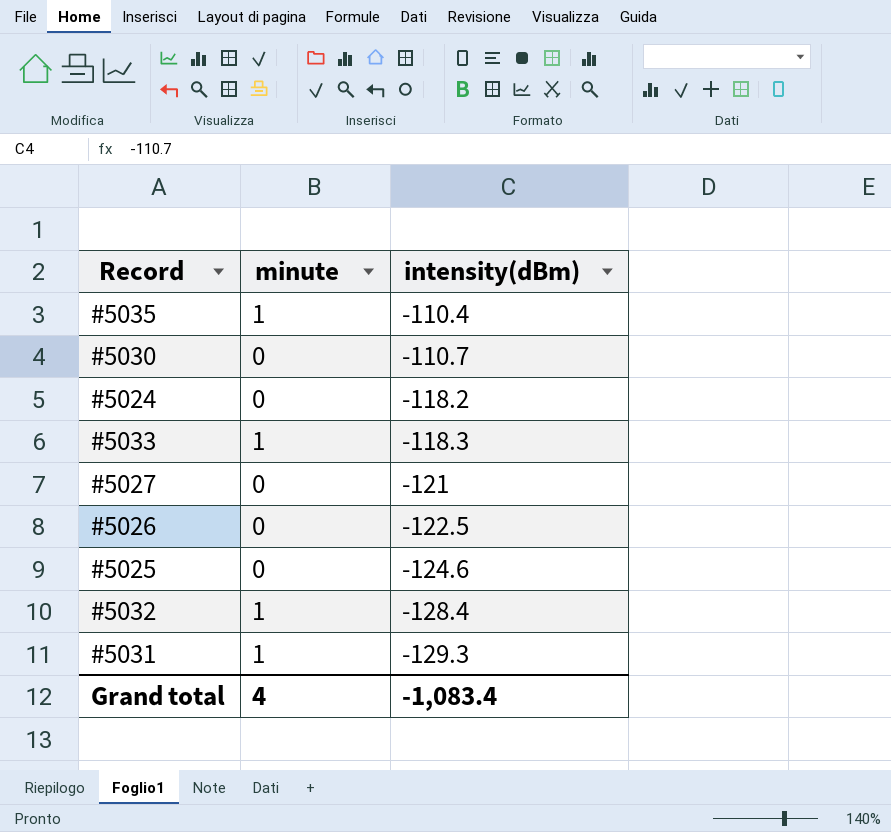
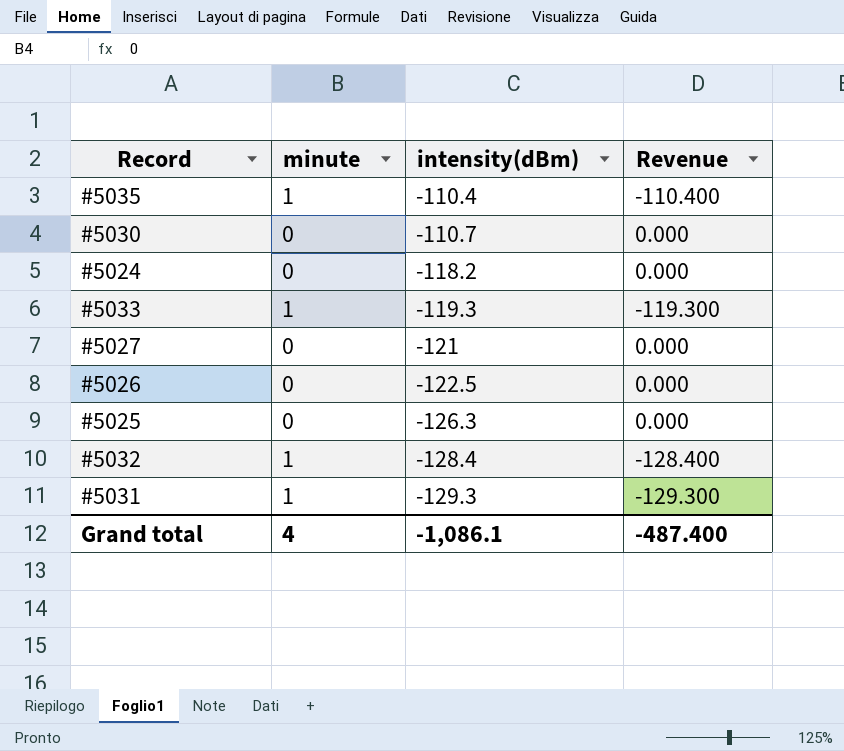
column Revenue | formula: none -> [minute] * [intensity(dBm)]
#5033 | intensity(dBm): -118.3 -> -119.3
#5025 | intensity(dBm): -124.6 -> -126.3
Grand total | intensity(dBm): -1,083.4 -> -1,086.1

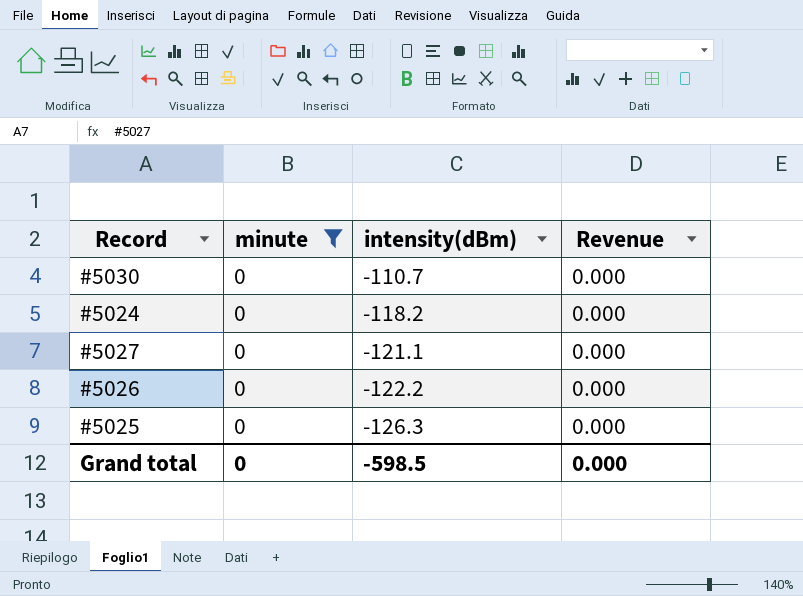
filter: none -> minute = 0
#5027 | intensity(dBm): -121 -> -121.1
#5026 | intensity(dBm): -122.5 -> -122.2
Grand total | minute: 4 -> 0
Grand total | intensity(dBm): -1,086.1 -> -598.5
Grand total | Revenue: -487.400 -> 0.000

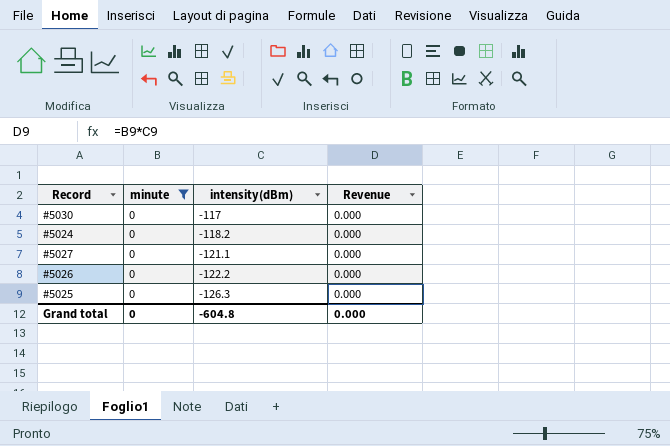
#5030 | intensity(dBm): -110.7 -> -117
Grand total | intensity(dBm): -598.5 -> -604.8

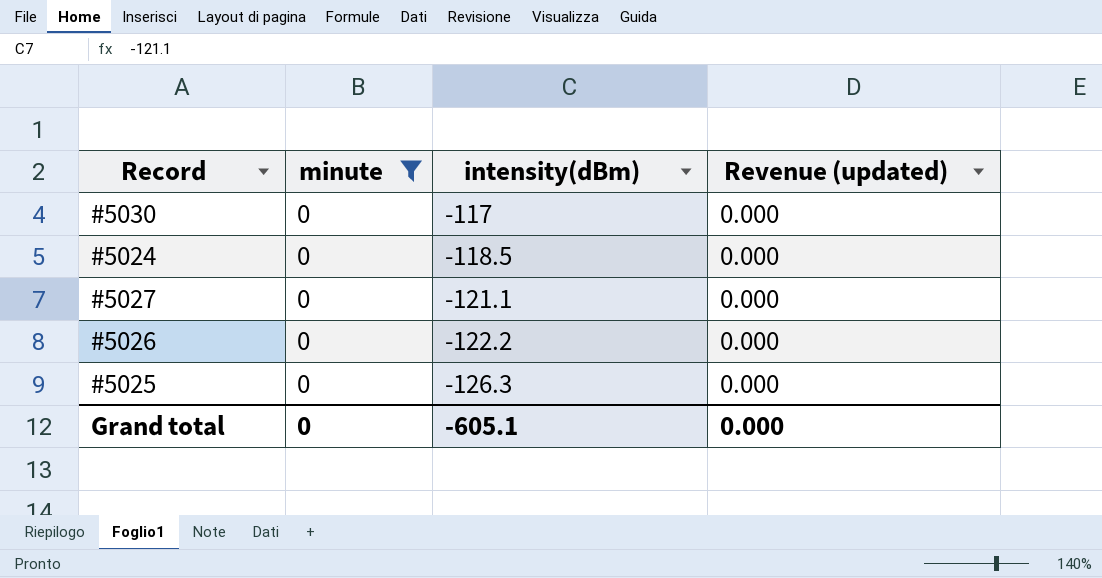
column name: Revenue -> Revenue (updated)
#5024 | intensity(dBm): -118.2 -> -118.5
Grand total | intensity(dBm): -604.8 -> -605.1

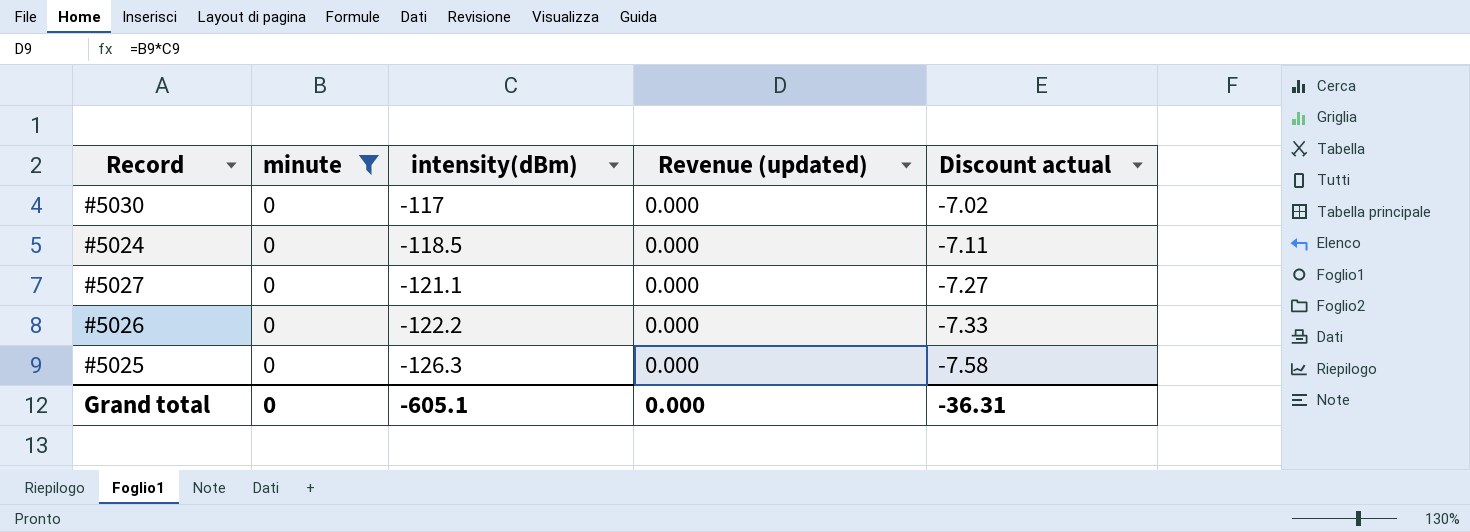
column Discount actual | formula: none -> [intensity(dBm)] * 0.06

